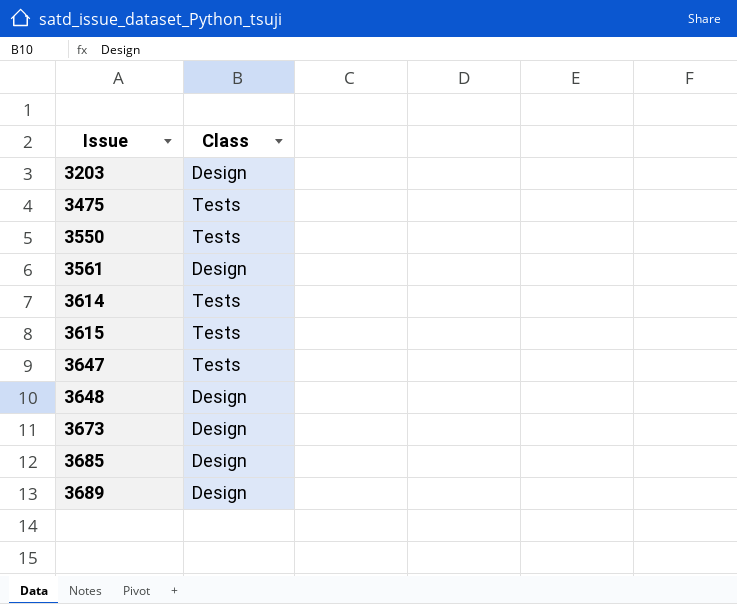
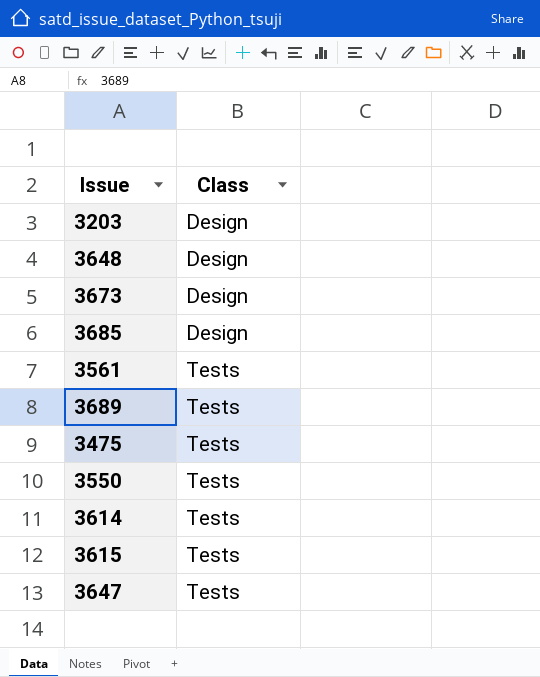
row order: Issue ascending -> Class ascending
3561 | Class: Design -> Tests
3689 | Class: Design -> Tests

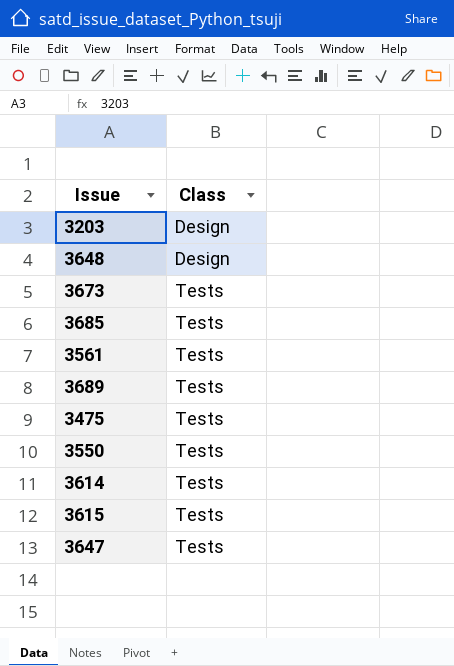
3673 | Class: Design -> Tests
3685 | Class: Design -> Tests

